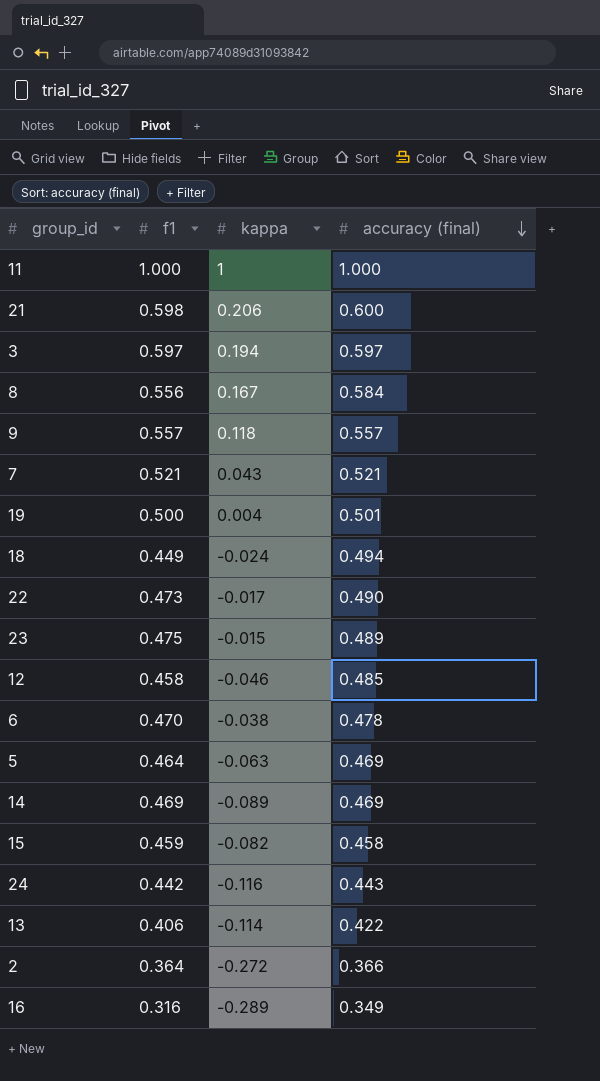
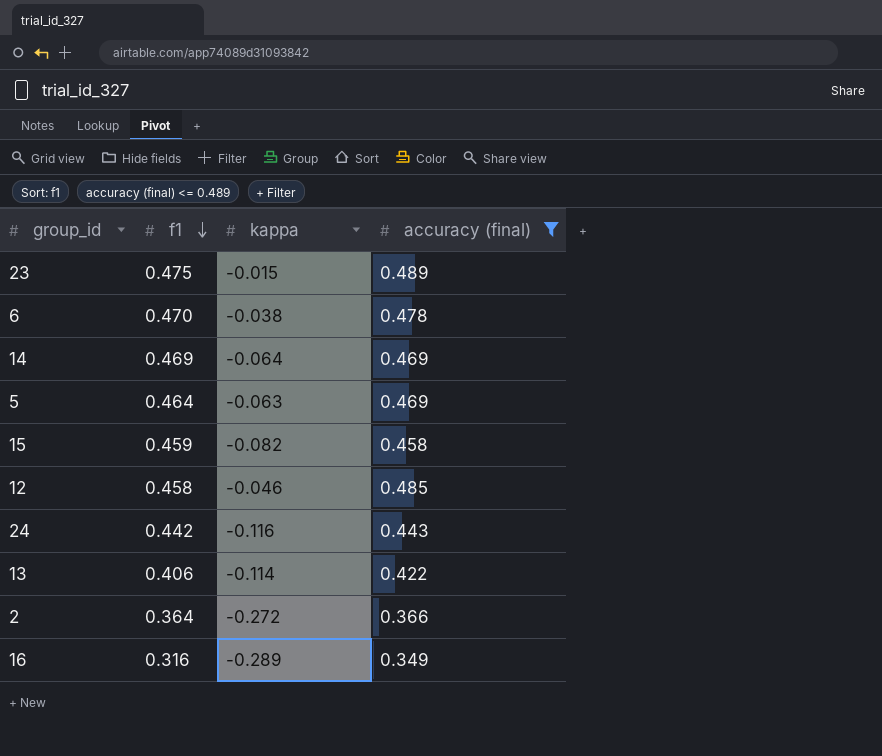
filter: none -> accuracy (final) <= 0.489
row order: accuracy (final) descending -> f1 descending
14 | kappa: -0.089 -> -0.064

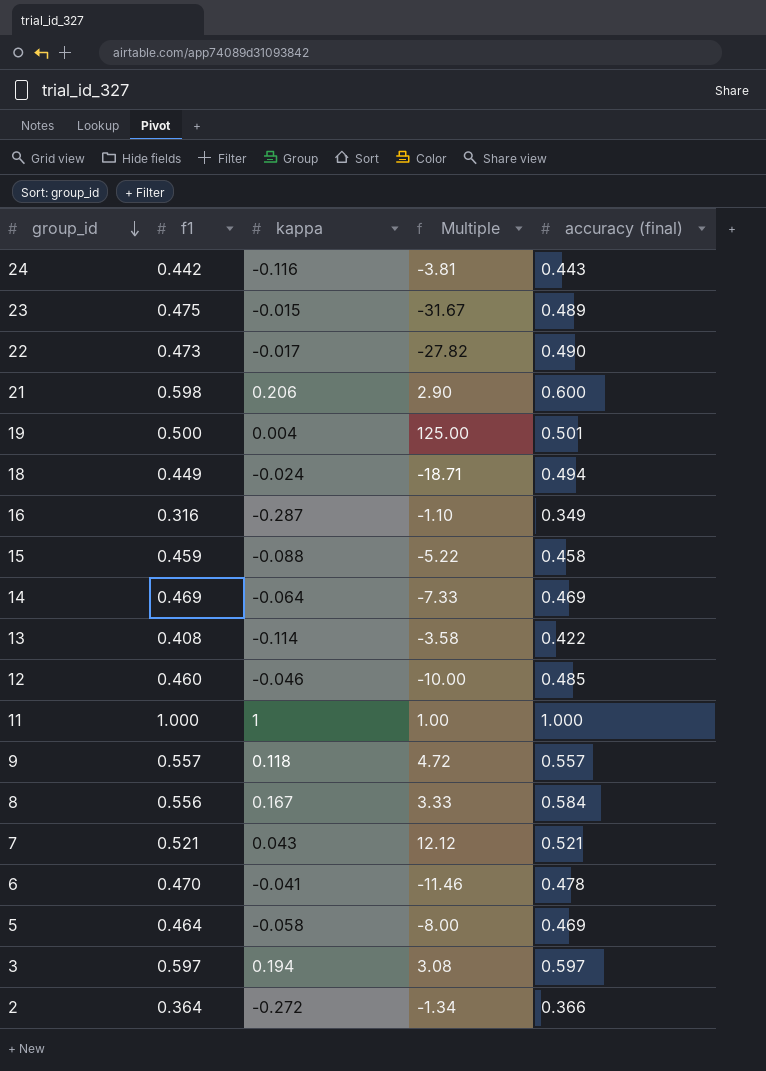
filter: accuracy (final) <= 0.489 -> none
row order: f1 descending -> group_id descending
column Multiple | formula: none -> [f1] / [kappa]
16 | kappa: -0.289 -> -0.287
15 | kappa: -0.082 -> -0.088
13 | f1: 0.406 -> 0.408
12 | f1: 0.458 -> 0.460
6 | kappa: -0.038 -> -0.041
5 | kappa: -0.063 -> -0.058

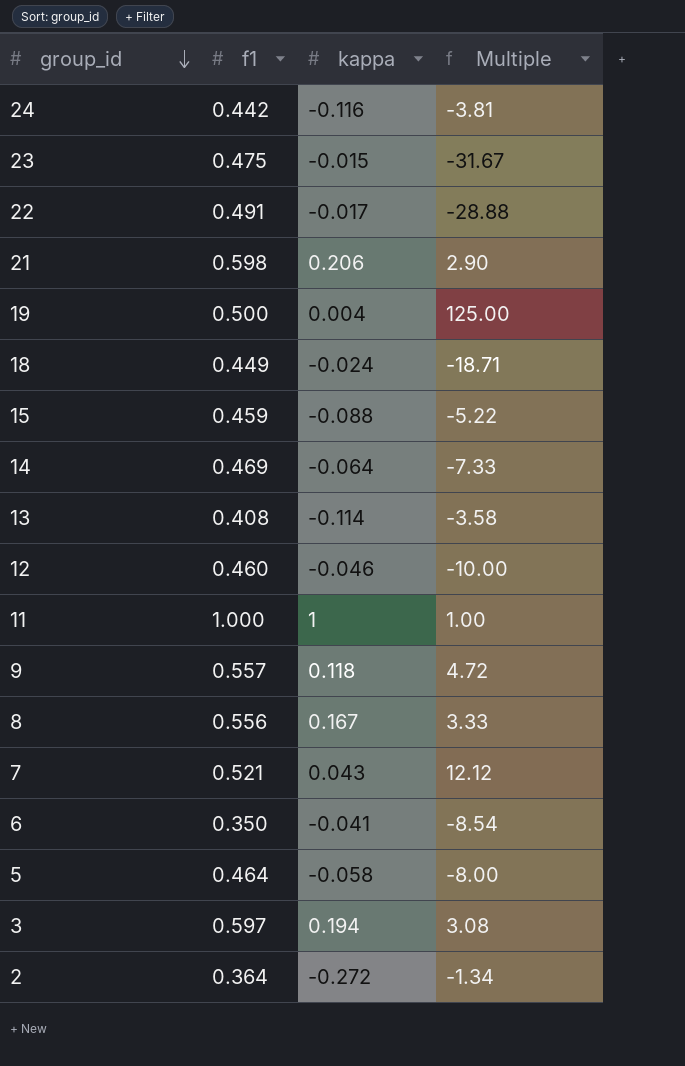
column accuracy (final) | position: 5 -> none
row 16: 0.316 | -0.287 | -1.10 | 0.349 -> none
22 | f1: 0.473 -> 0.491
22 | Multiple: -27.82 -> -28.88
6 | f1: 0.470 -> 0.350
6 | Multiple: -11.46 -> -8.54

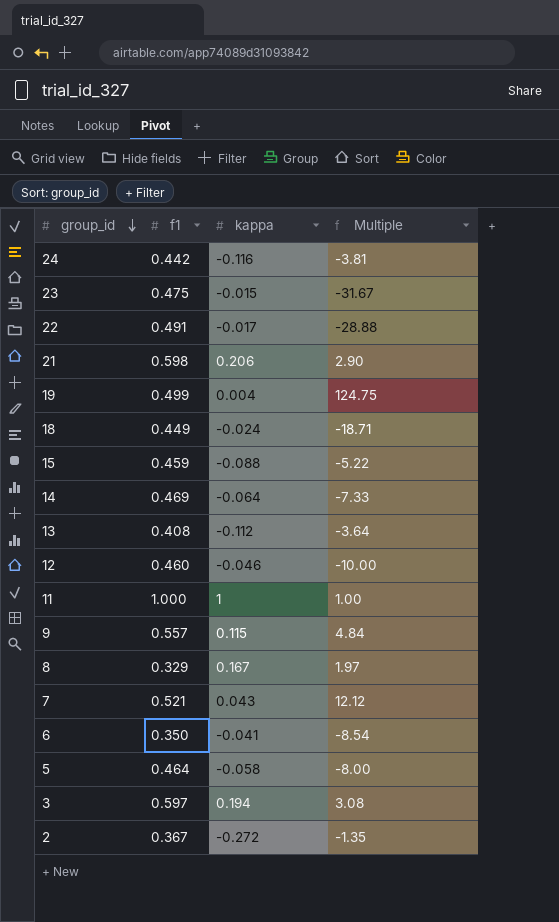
19 | f1: 0.500 -> 0.499
19 | Multiple: 125.00 -> 124.75
13 | kappa: -0.114 -> -0.112
13 | Multiple: -3.58 -> -3.64
9 | kappa: 0.118 -> 0.115
9 | Multiple: 4.72 -> 4.84
8 | f1: 0.556 -> 0.329
8 | Multiple: 3.33 -> 1.97
2 | f1: 0.364 -> 0.367
2 | Multiple: -1.34 -> -1.35

